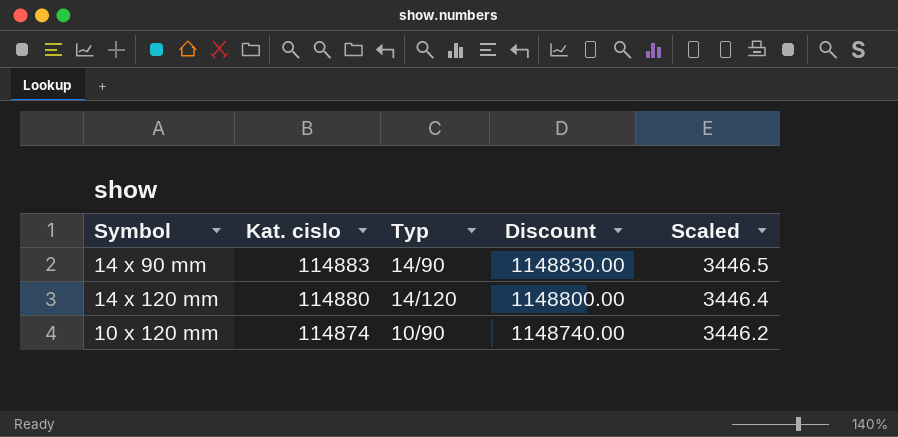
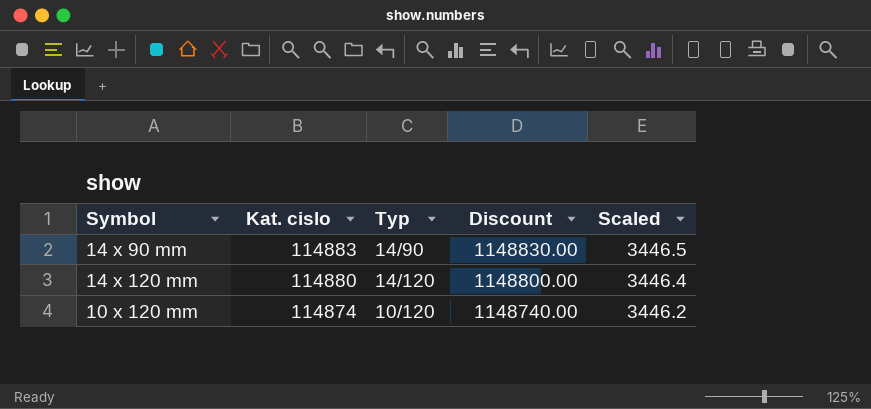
10 x 120 mm | Typ: 10/90 -> 10/120

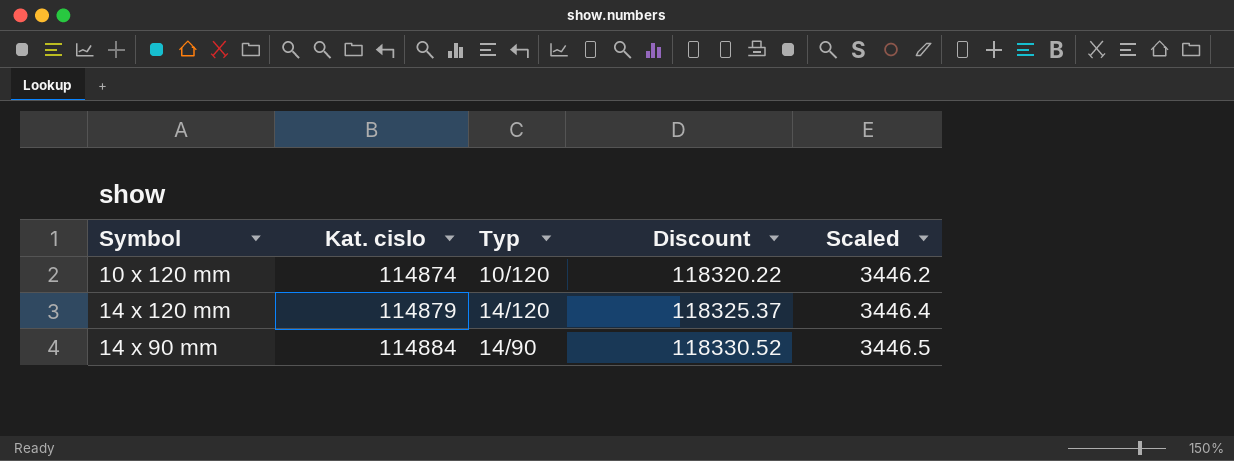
row order: Kat. cislo descending -> Kat. cislo ascending
column Discount | formula: [Kat. cislo] * 10 -> [Kat. cislo] * 1.03
14 x 120 mm | Kat. cislo: 114880 -> 114879
14 x 90 mm | Kat. cislo: 114883 -> 114884

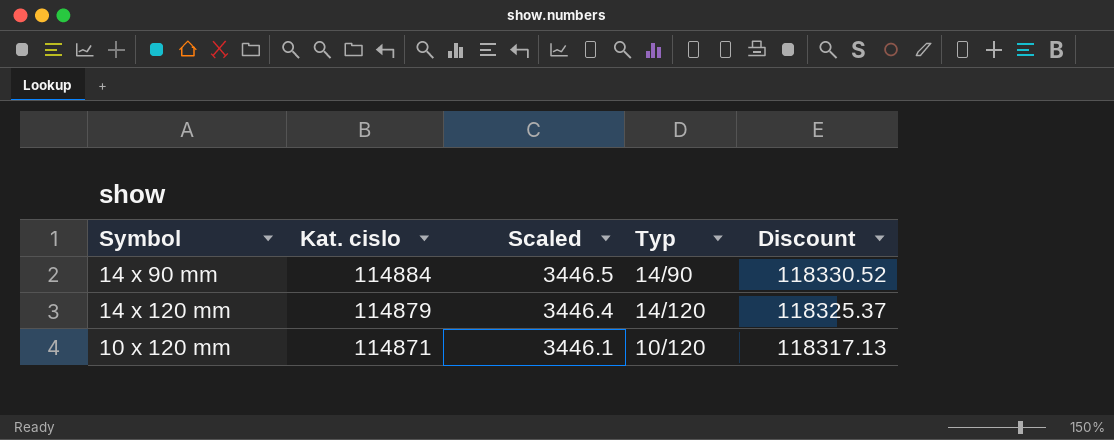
row order: Kat. cislo ascending -> Kat. cislo descending
column Scaled | position: 5 -> 3
10 x 120 mm | Kat. cislo: 114874 -> 114871
10 x 120 mm | Scaled: 3446.2 -> 3446.1
10 x 120 mm | Discount: 118320.22 -> 118317.13

